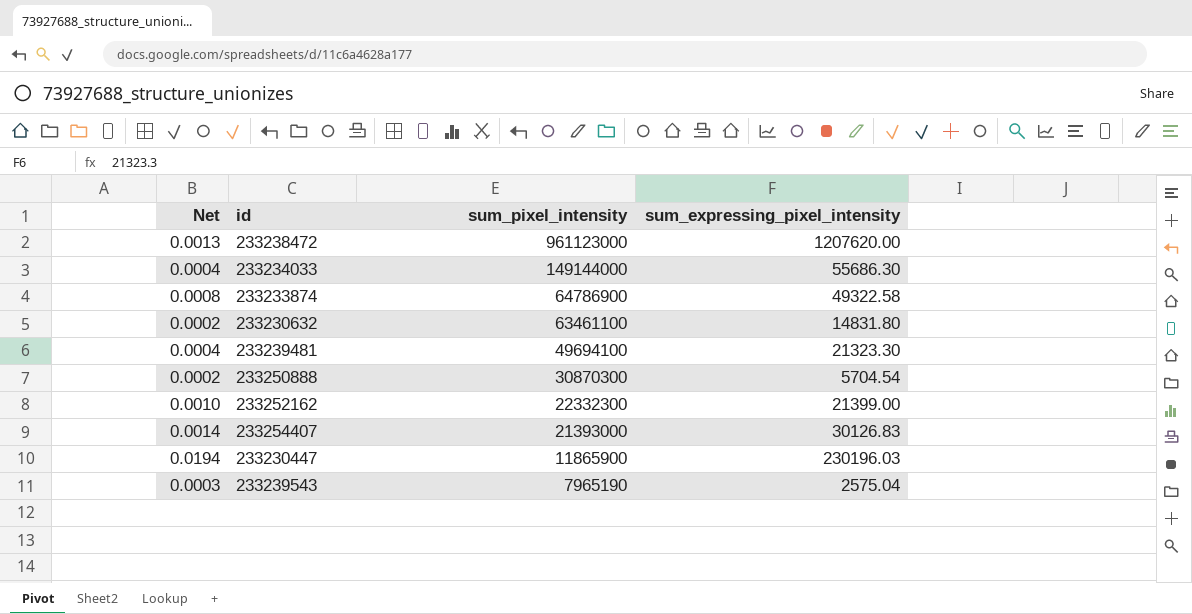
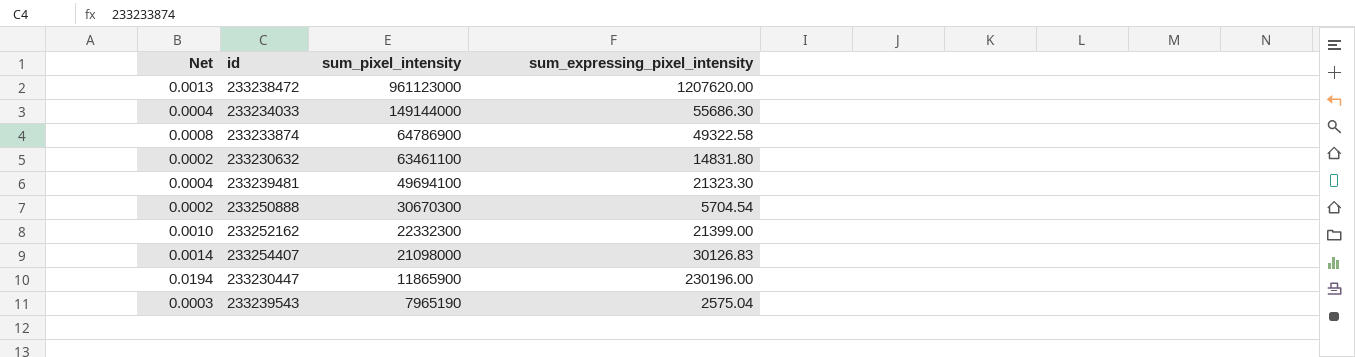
233250888 | sum_pixel_intensity: 30870300 -> 30670300
233254407 | sum_pixel_intensity: 21393000 -> 21098000
233230447 | sum_expressing_pixel_intensity: 230196.03 -> 230196.00

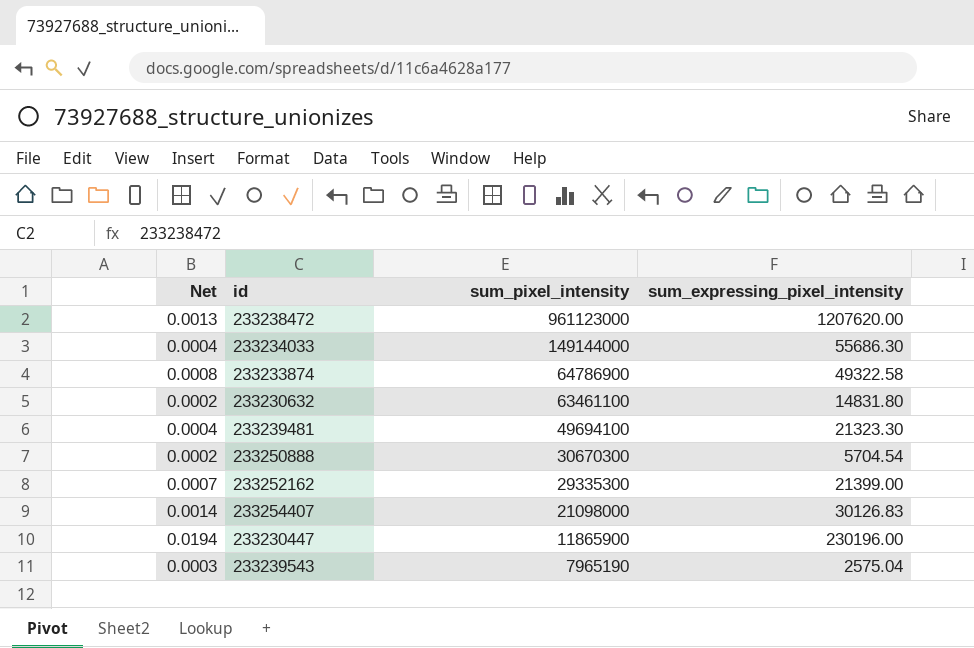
233252162 | Net: 0.0010 -> 0.0007
233252162 | sum_pixel_intensity: 22332300 -> 29335300

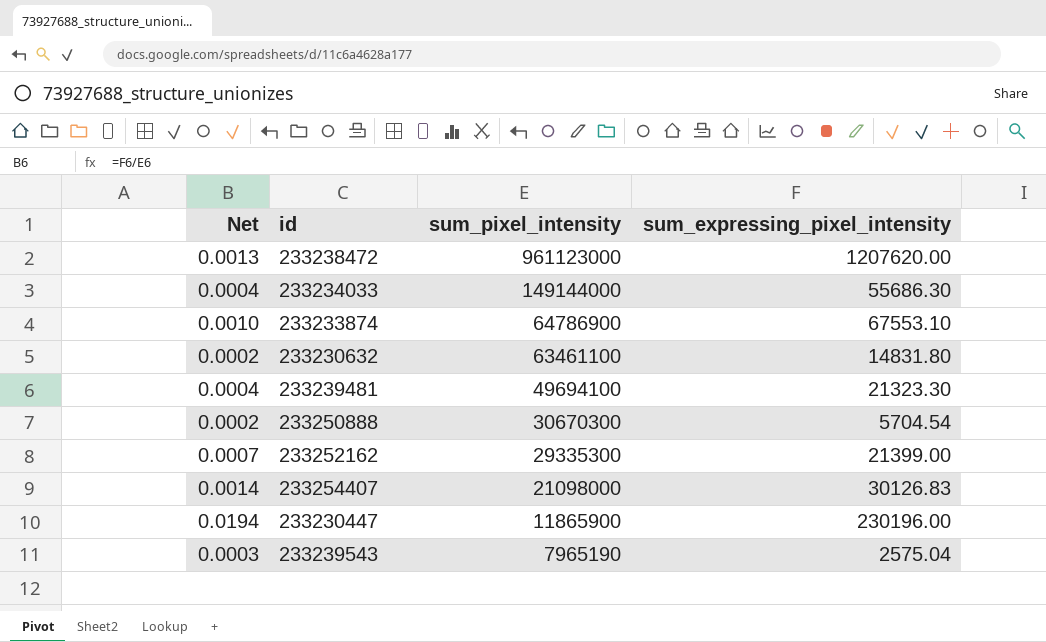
233233874 | Net: 0.0008 -> 0.0010
233233874 | sum_expressing_pixel_intensity: 49322.58 -> 67553.10

